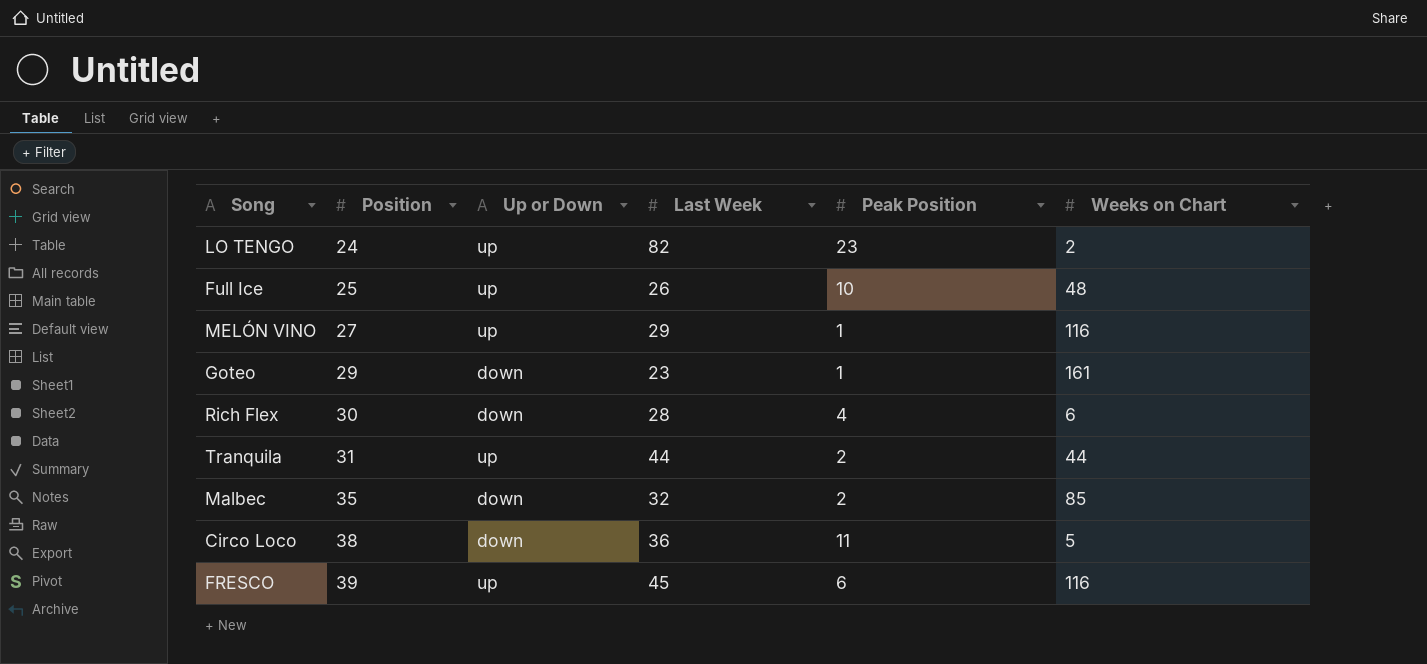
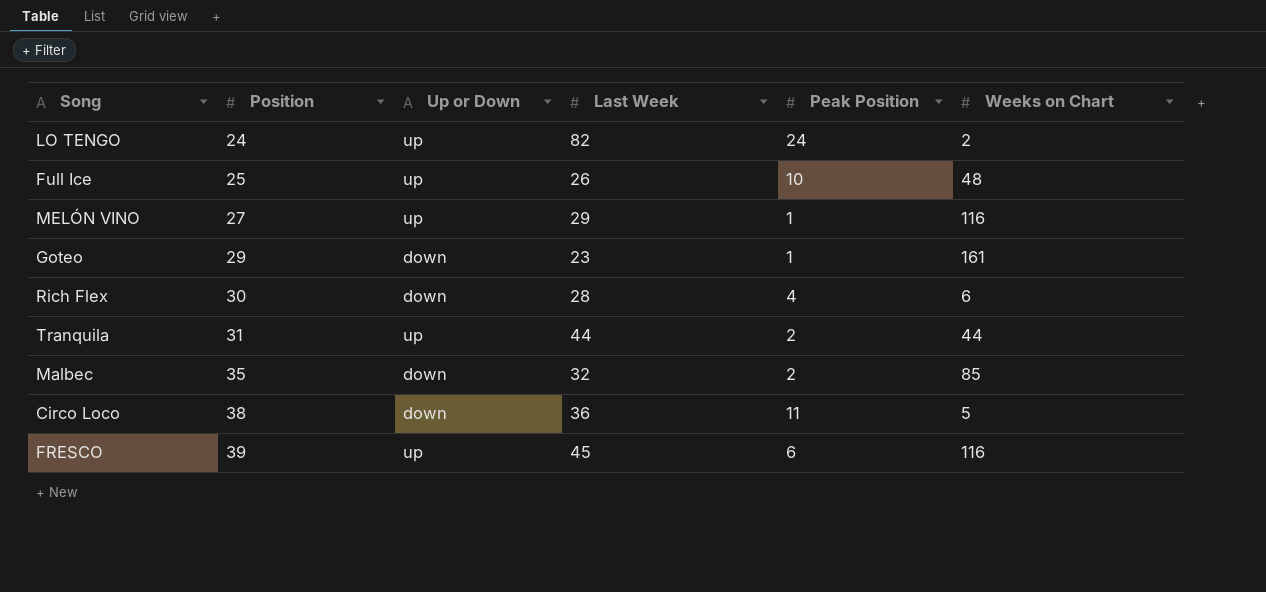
LO TENGO | Peak Position: 23 -> 24

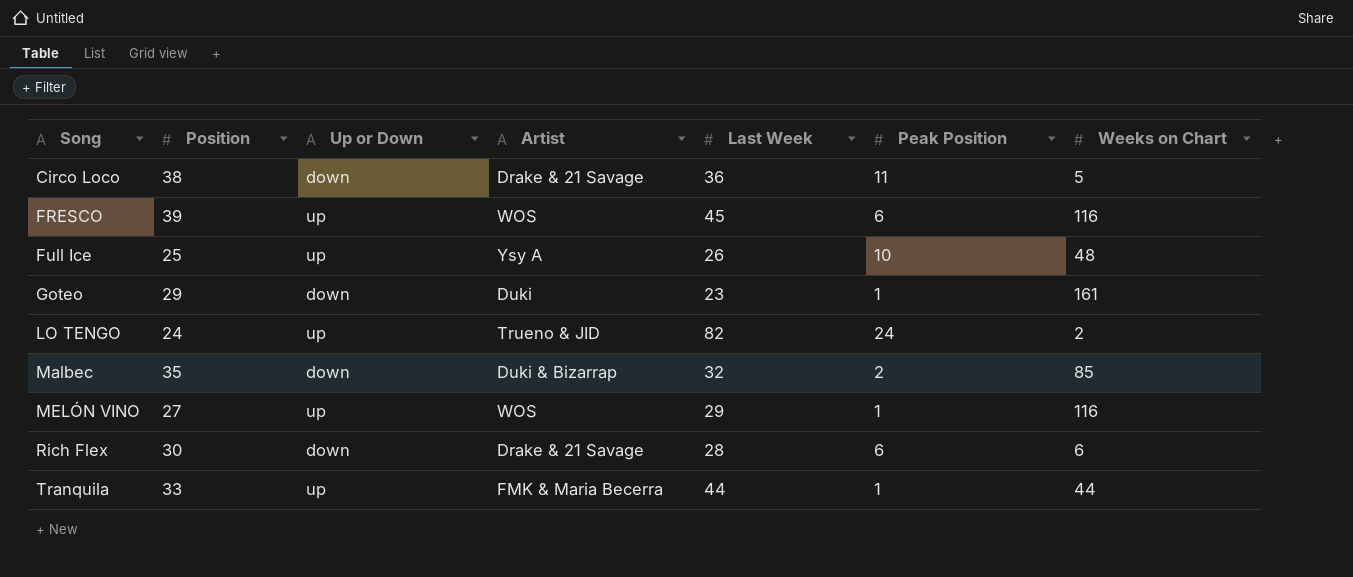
row order: Position ascending -> Song ascending
column Artist | position: none -> 4
Rich Flex | Peak Position: 4 -> 6
Tranquila | Position: 31 -> 33
Tranquila | Peak Position: 2 -> 1

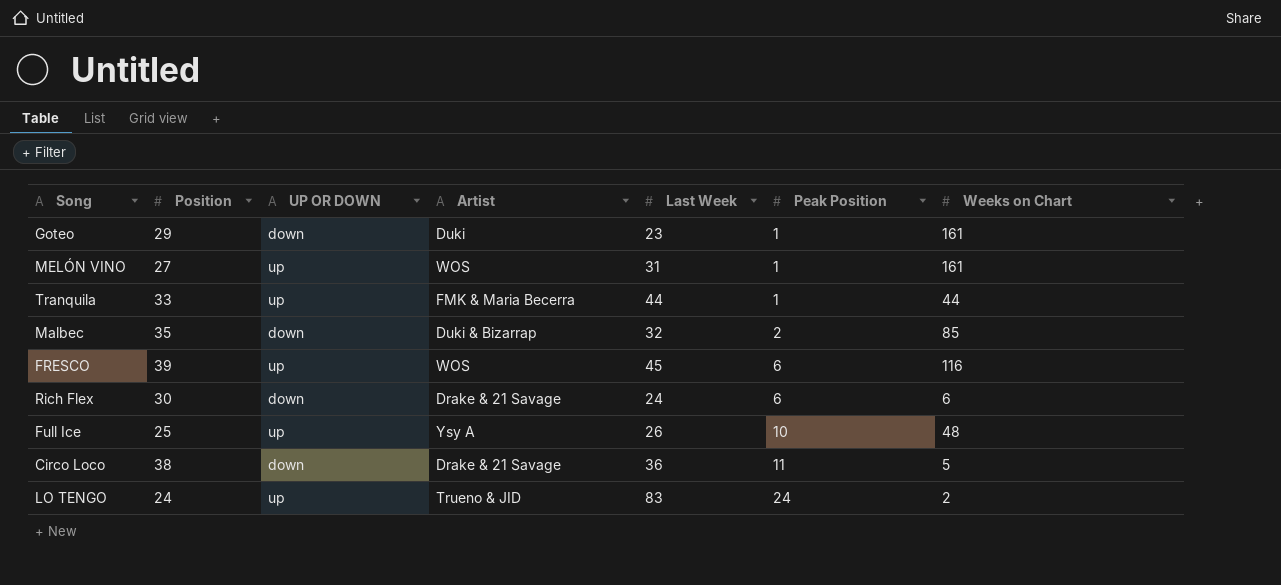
row order: Song ascending -> Peak Position ascending
column name: Up or Down -> UP OR DOWN
MELÓN VINO | Last Week: 29 -> 31
MELÓN VINO | Weeks on Chart: 116 -> 161
Rich Flex | Last Week: 28 -> 24
LO TENGO | Last Week: 82 -> 83

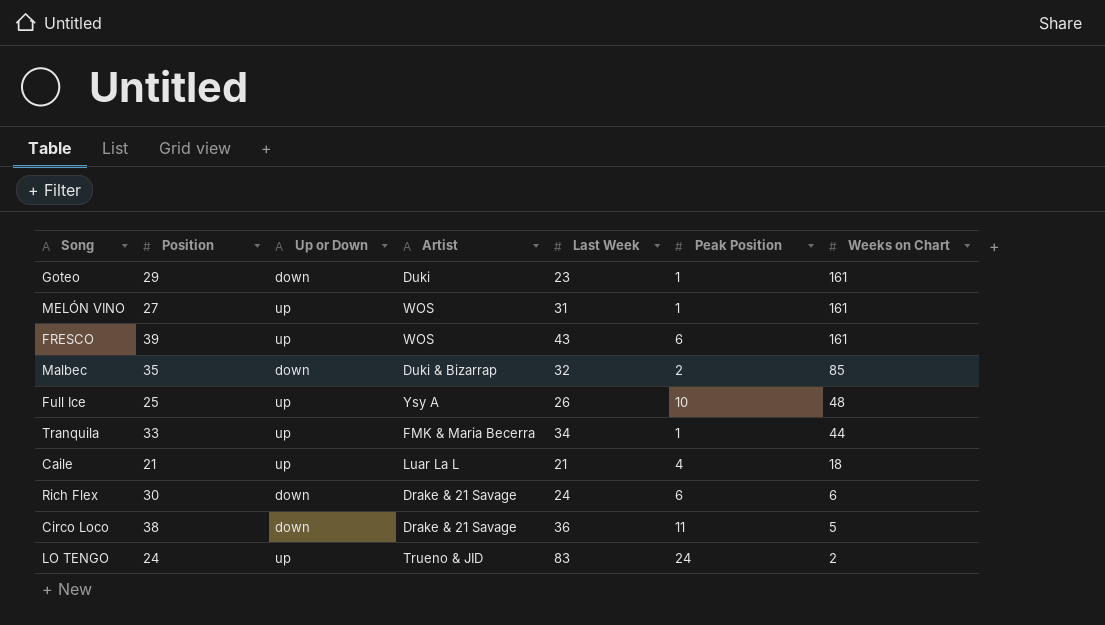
row order: Peak Position ascending -> Weeks on Chart descending
column name: UP OR DOWN -> Up or Down
FRESCO | Last Week: 45 -> 43
FRESCO | Weeks on Chart: 116 -> 161
Tranquila | Last Week: 44 -> 34
row Caile: none -> 21 | up | Luar La L | 21 | 4 | 18

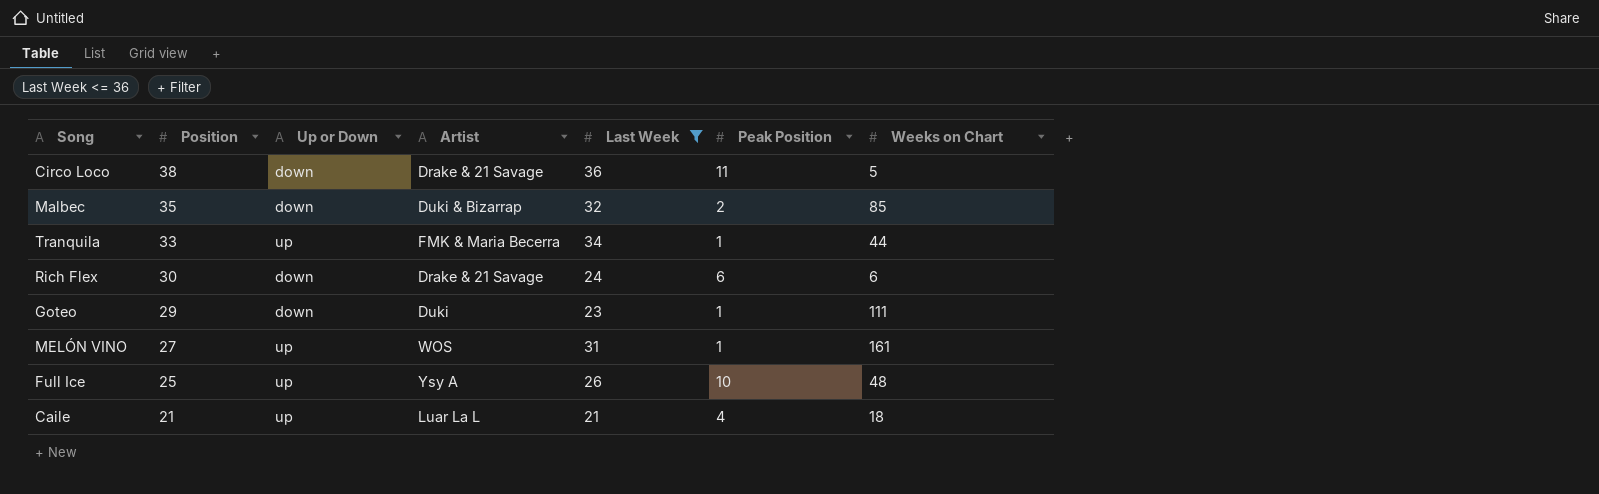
filter: none -> Last Week <= 36
row order: Weeks on Chart descending -> Position descending
Goteo | Weeks on Chart: 161 -> 111

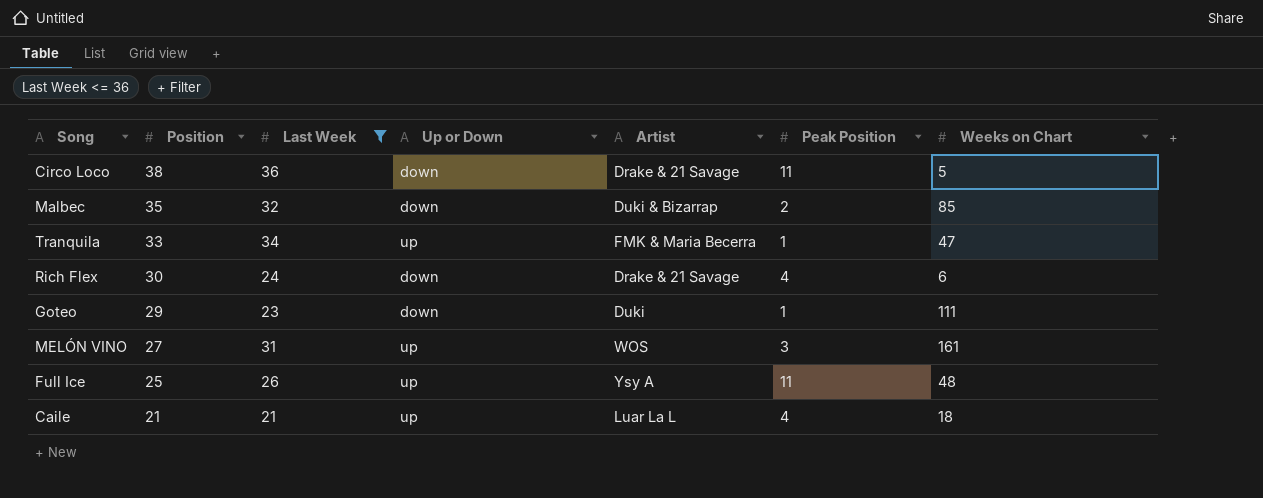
column Last Week | position: 5 -> 3
Tranquila | Weeks on Chart: 44 -> 47
Rich Flex | Peak Position: 6 -> 4
MELÓN VINO | Peak Position: 1 -> 3
Full Ice | Peak Position: 10 -> 11

